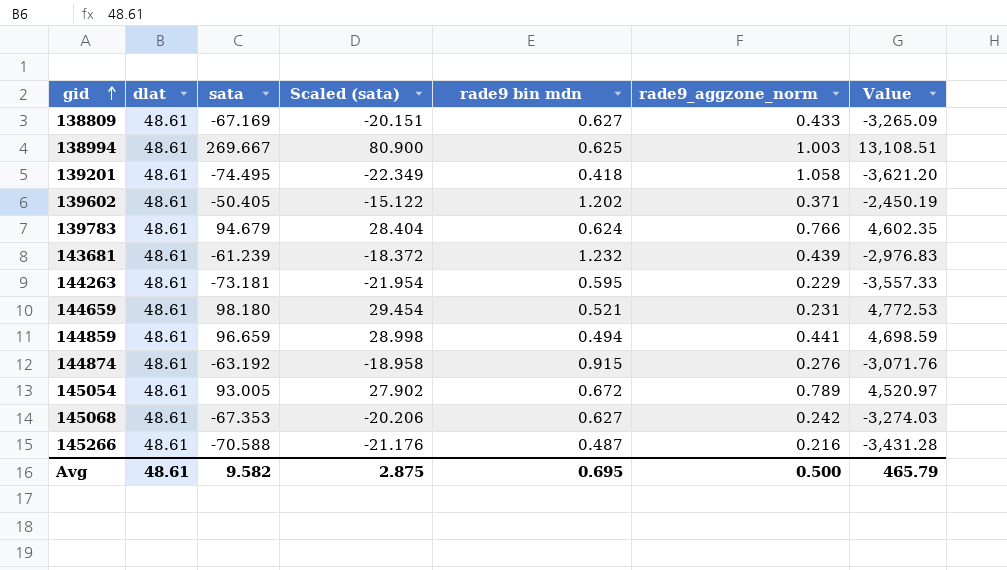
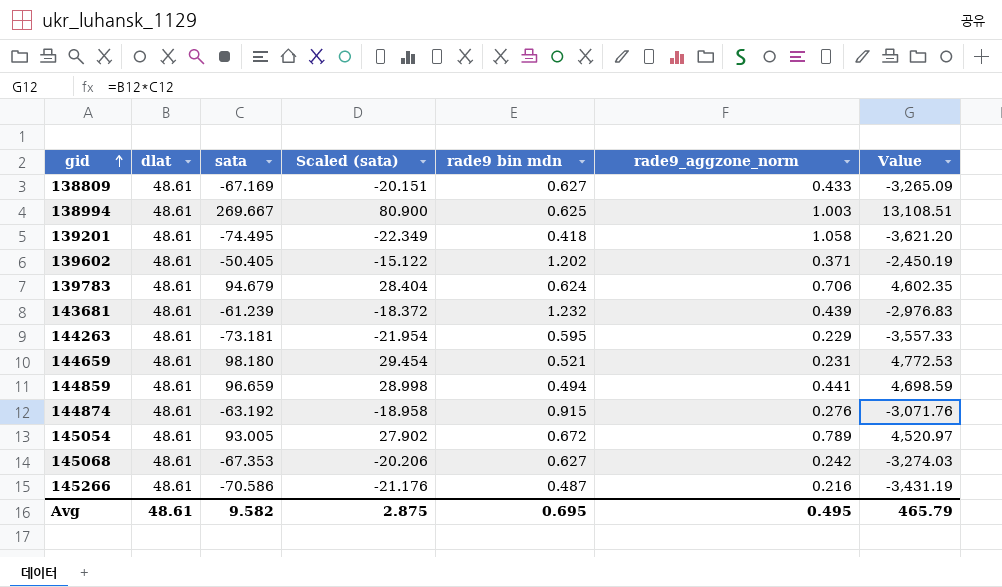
139783 | rade9_aggzone_norm: 0.766 -> 0.706
145266 | sata: -70.588 -> -70.586
145266 | Value: -3,431.28 -> -3,431.19
Avg | rade9_aggzone_norm: 0.500 -> 0.495

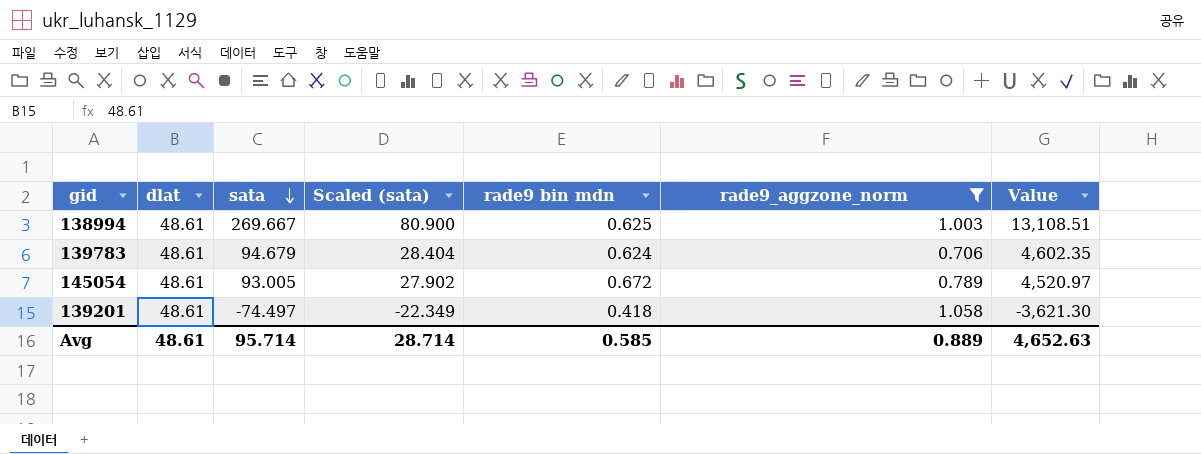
filter: none -> rade9_aggzone_norm >= 0.706
row order: gid ascending -> sata descending
139201 | sata: -74.495 -> -74.497
139201 | Value: -3,621.20 -> -3,621.30
Avg | sata: 9.582 -> 95.714
Avg | Scaled (sata): 2.875 -> 28.714
Avg | rade9 bin mdn: 0.695 -> 0.585
Avg | rade9_aggzone_norm: 0.495 -> 0.889
Avg | Value: 465.79 -> 4,652.63

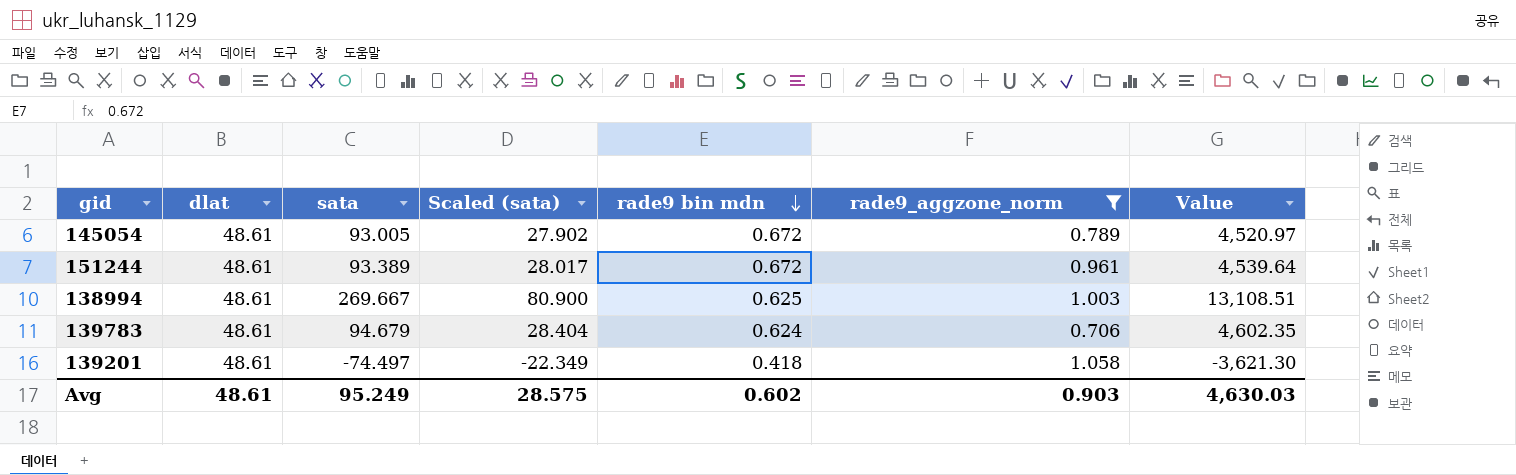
row order: sata descending -> rade9 bin mdn descending
row 151244: none -> 48.61 | 93.389 | 28.017 | 0.672 | 0.961 | 4,539.64
Avg | sata: 95.714 -> 95.249
Avg | Scaled (sata): 28.714 -> 28.575
Avg | rade9 bin mdn: 0.585 -> 0.602
Avg | rade9_aggzone_norm: 0.889 -> 0.903
Avg | Value: 4,652.63 -> 4,630.03

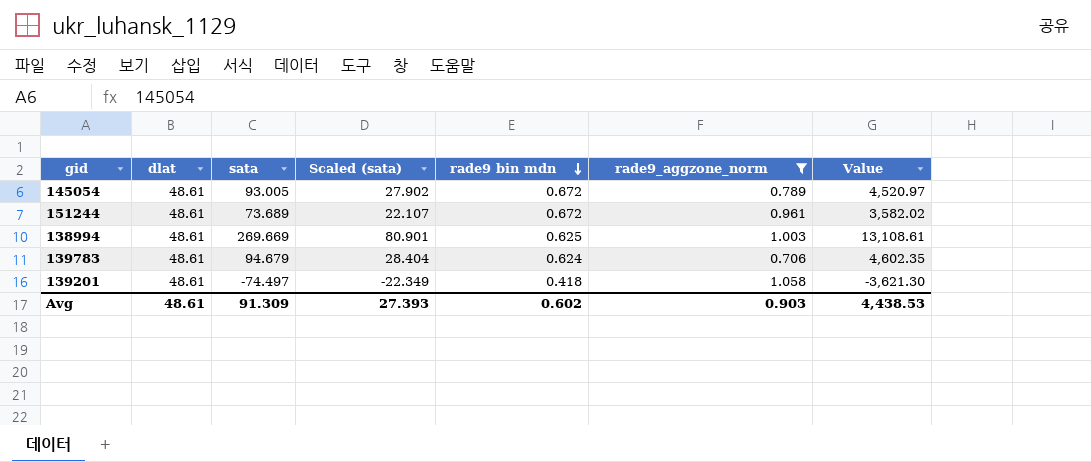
151244 | sata: 93.389 -> 73.689
151244 | Scaled (sata): 28.017 -> 22.107
151244 | Value: 4,539.64 -> 3,582.02
138994 | sata: 269.667 -> 269.669
138994 | Scaled (sata): 80.900 -> 80.901
138994 | Value: 13,108.51 -> 13,108.61
Avg | sata: 95.249 -> 91.309
Avg | Scaled (sata): 28.575 -> 27.393
Avg | Value: 4,630.03 -> 4,438.53

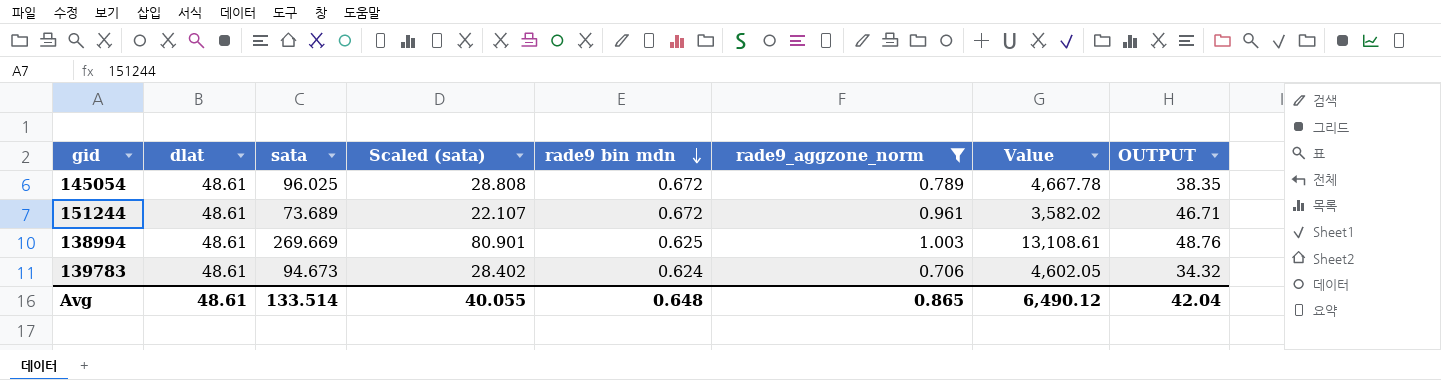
column OUTPUT | formula: none -> [dlat] * [rade9_aggzone_norm]
row 139201: 48.61 | -74.497 | -22.349 | 0.418 | 1.058 | -3,621.30 -> none
145054 | sata: 93.005 -> 96.025
145054 | Scaled (sata): 27.902 -> 28.808
145054 | Value: 4,520.97 -> 4,667.78
139783 | sata: 94.679 -> 94.673
139783 | Scaled (sata): 28.404 -> 28.402
139783 | Value: 4,602.35 -> 4,602.05
Avg | sata: 91.309 -> 133.514
Avg | Scaled (sata): 27.393 -> 40.055
Avg | rade9 bin mdn: 0.602 -> 0.648
Avg | rade9_aggzone_norm: 0.903 -> 0.865
Avg | Value: 4,438.53 -> 6,490.12

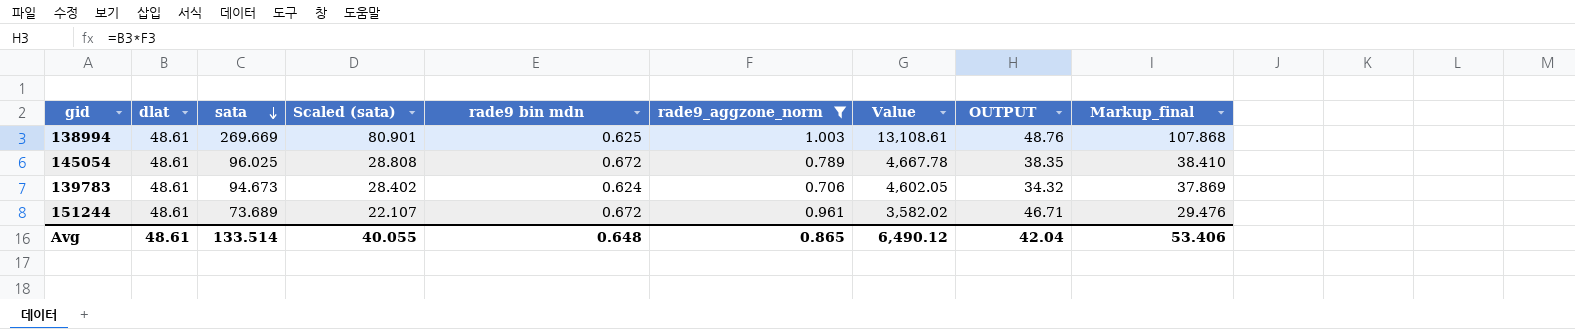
row order: rade9 bin mdn descending -> sata descending
column Markup_final | formula: none -> [sata] * 0.4

